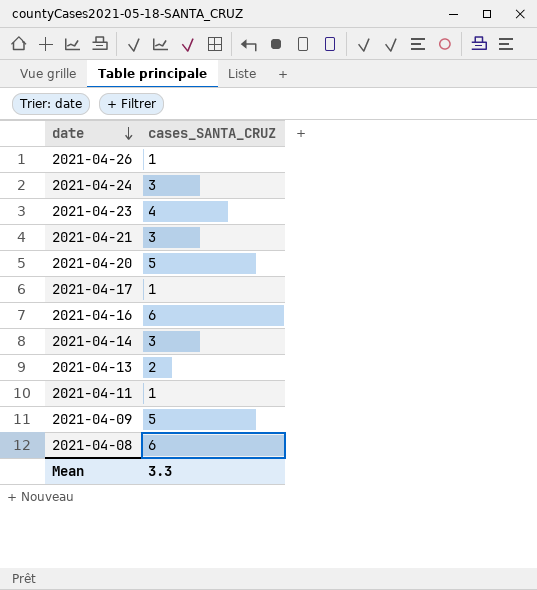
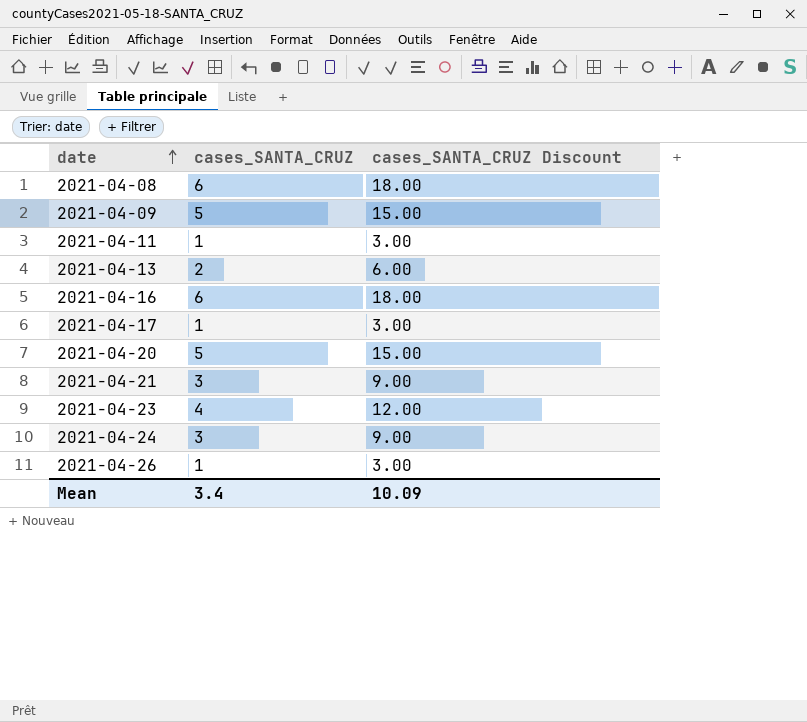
row order: date descending -> date ascending
column cases_SANTA_CRUZ Discount | formula: none -> [cases_SANTA_CRUZ] * 3
row 2021-04-14: 3 -> none
Mean | cases_SANTA_CRUZ: 3.3 -> 3.4

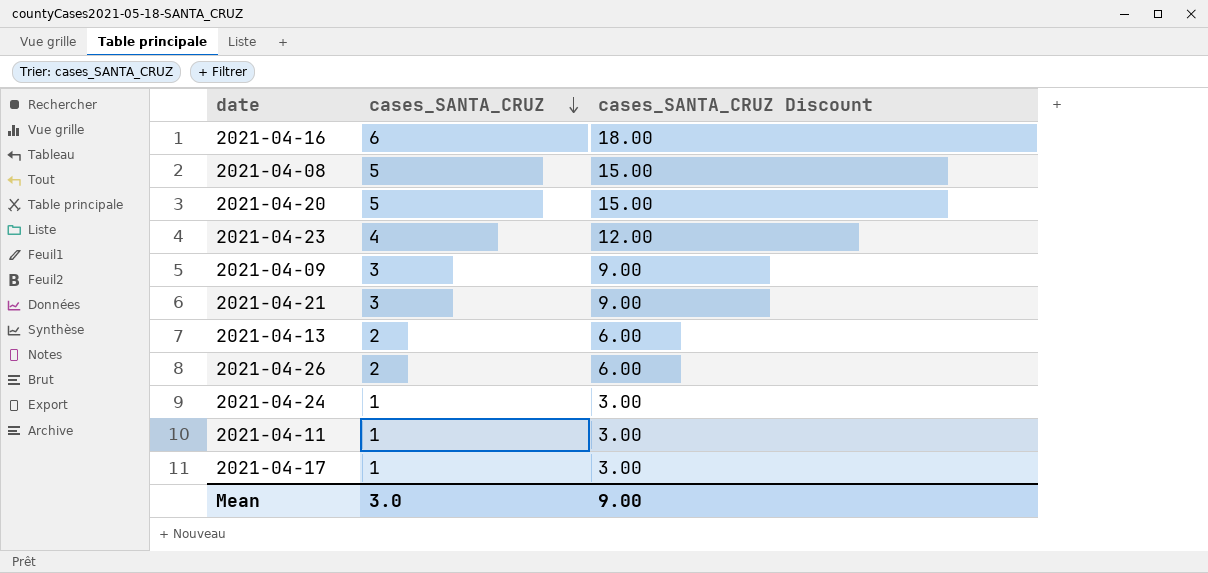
row order: date ascending -> cases_SANTA_CRUZ descending
2021-04-08 | cases_SANTA_CRUZ: 6 -> 5
2021-04-08 | cases_SANTA_CRUZ Discount: 18.00 -> 15.00
2021-04-09 | cases_SANTA_CRUZ: 5 -> 3
2021-04-09 | cases_SANTA_CRUZ Discount: 15.00 -> 9.00
2021-04-26 | cases_SANTA_CRUZ: 1 -> 2
2021-04-26 | cases_SANTA_CRUZ Discount: 3.00 -> 6.00
2021-04-24 | cases_SANTA_CRUZ: 3 -> 1
2021-04-24 | cases_SANTA_CRUZ Discount: 9.00 -> 3.00
Mean | cases_SANTA_CRUZ: 3.4 -> 3.0
Mean | cases_SANTA_CRUZ Discount: 10.09 -> 9.00

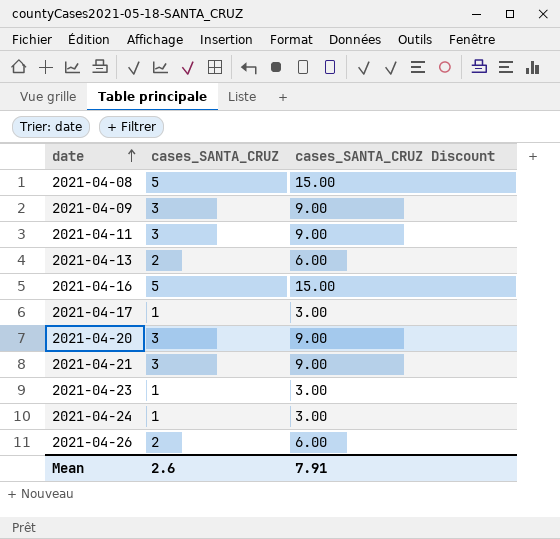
row order: cases_SANTA_CRUZ descending -> date ascending
2021-04-11 | cases_SANTA_CRUZ: 1 -> 3
2021-04-11 | cases_SANTA_CRUZ Discount: 3.00 -> 9.00
2021-04-16 | cases_SANTA_CRUZ: 6 -> 5
2021-04-16 | cases_SANTA_CRUZ Discount: 18.00 -> 15.00
2021-04-20 | cases_SANTA_CRUZ: 5 -> 3
2021-04-20 | cases_SANTA_CRUZ Discount: 15.00 -> 9.00
2021-04-23 | cases_SANTA_CRUZ: 4 -> 1
2021-04-23 | cases_SANTA_CRUZ Discount: 12.00 -> 3.00
Mean | cases_SANTA_CRUZ: 3.0 -> 2.6
Mean | cases_SANTA_CRUZ Discount: 9.00 -> 7.91

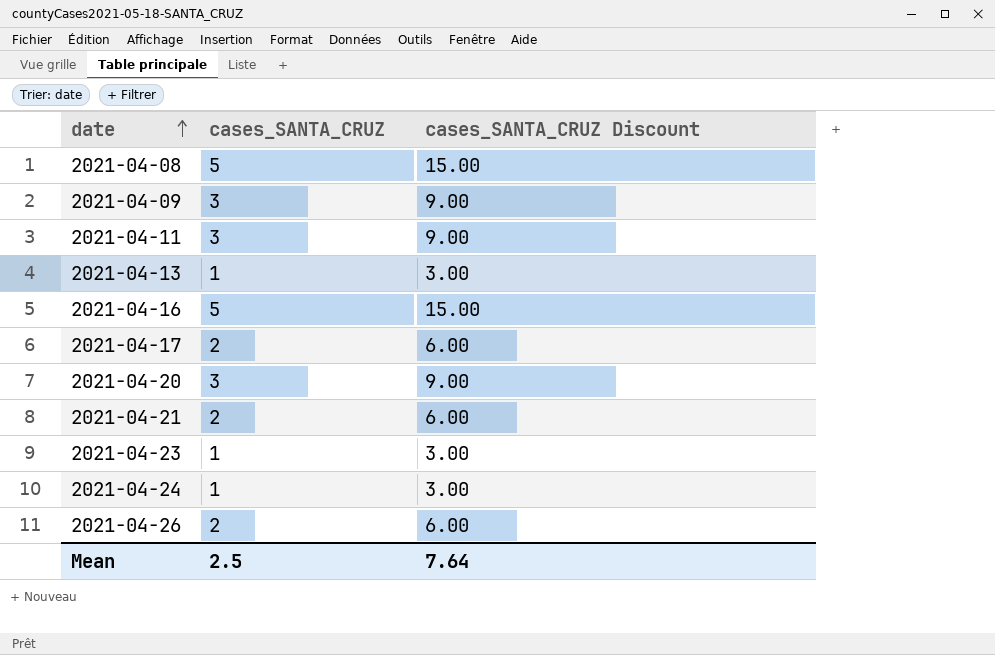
2021-04-13 | cases_SANTA_CRUZ: 2 -> 1
2021-04-13 | cases_SANTA_CRUZ Discount: 6.00 -> 3.00
2021-04-17 | cases_SANTA_CRUZ: 1 -> 2
2021-04-17 | cases_SANTA_CRUZ Discount: 3.00 -> 6.00
2021-04-21 | cases_SANTA_CRUZ: 3 -> 2
2021-04-21 | cases_SANTA_CRUZ Discount: 9.00 -> 6.00
Mean | cases_SANTA_CRUZ: 2.6 -> 2.5
Mean | cases_SANTA_CRUZ Discount: 7.91 -> 7.64

